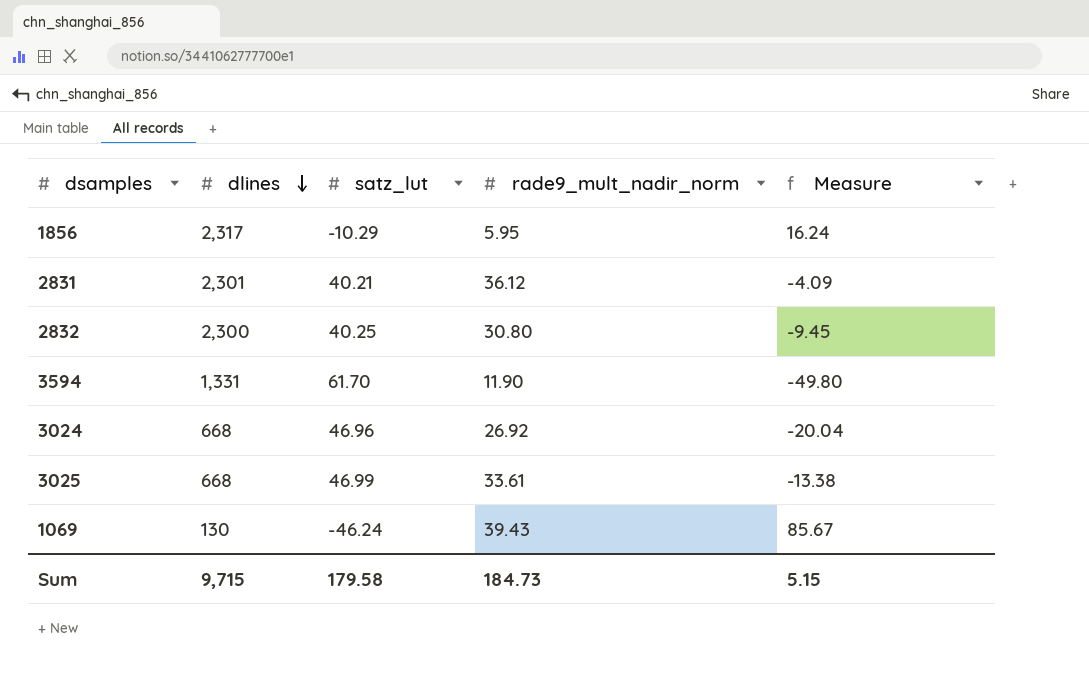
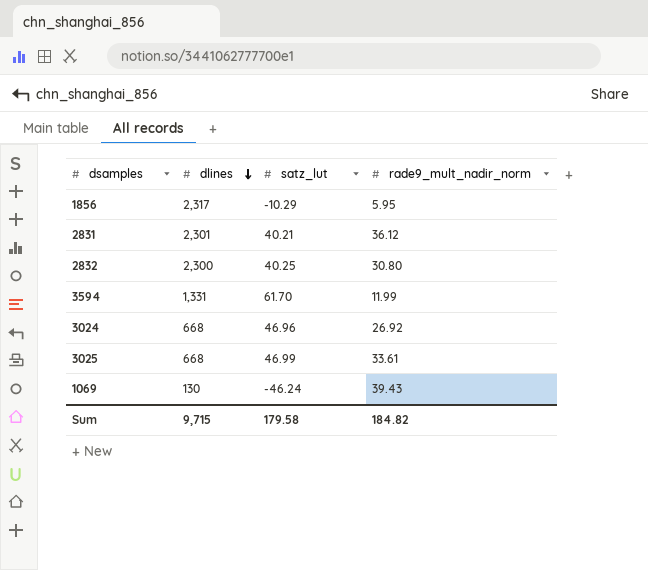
column Measure | formula: [rade9_mult_nadir_norm] - [satz_lut] -> none
3594 | rade9_mult_nadir_norm: 11.90 -> 11.99
Sum | rade9_mult_nadir_norm: 184.73 -> 184.82

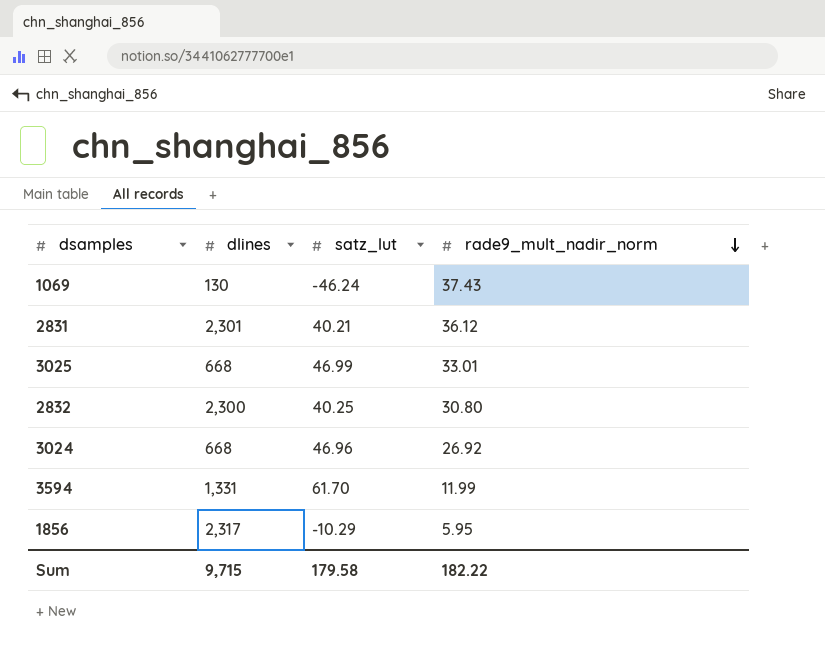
row order: dlines descending -> rade9_mult_nadir_norm descending
1069 | rade9_mult_nadir_norm: 39.43 -> 37.43
3025 | rade9_mult_nadir_norm: 33.61 -> 33.01
Sum | rade9_mult_nadir_norm: 184.82 -> 182.22

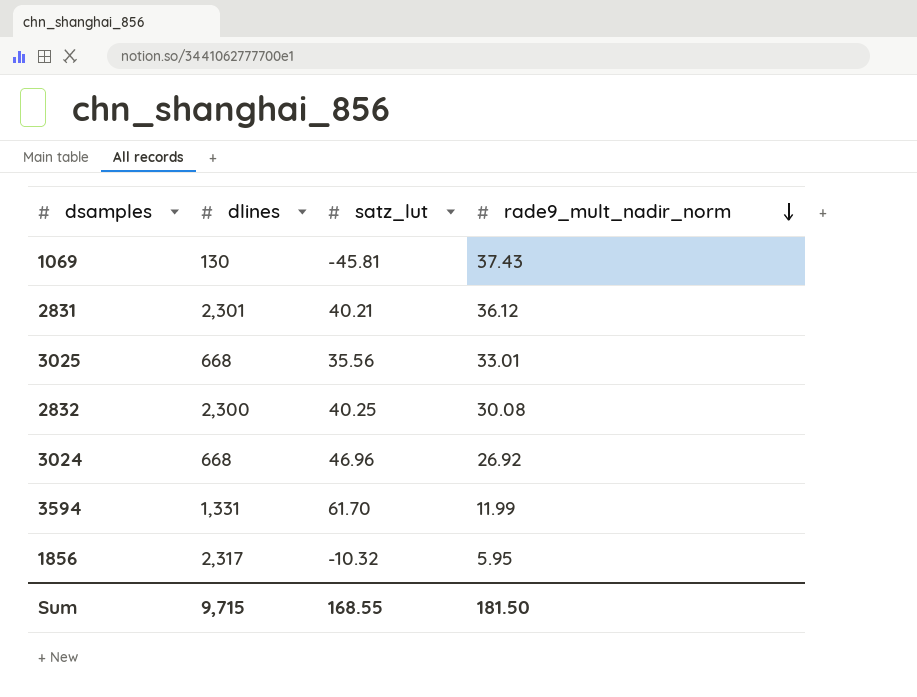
1069 | satz_lut: -46.24 -> -45.81
3025 | satz_lut: 46.99 -> 35.56
2832 | rade9_mult_nadir_norm: 30.80 -> 30.08
1856 | satz_lut: -10.29 -> -10.32
Sum | satz_lut: 179.58 -> 168.55
Sum | rade9_mult_nadir_norm: 182.22 -> 181.50

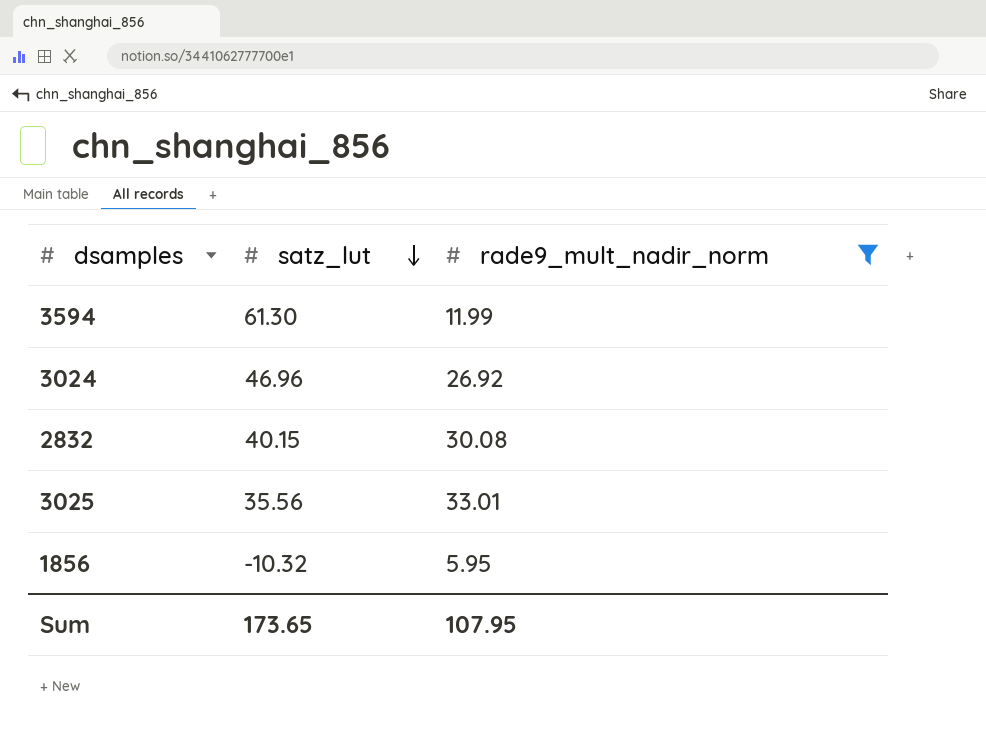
filter: none -> rade9_mult_nadir_norm <= 33.01
row order: rade9_mult_nadir_norm descending -> satz_lut descending
column dlines | position: 2 -> none
3594 | satz_lut: 61.70 -> 61.30
2832 | satz_lut: 40.25 -> 40.15
Sum | satz_lut: 168.55 -> 173.65
Sum | rade9_mult_nadir_norm: 181.50 -> 107.95

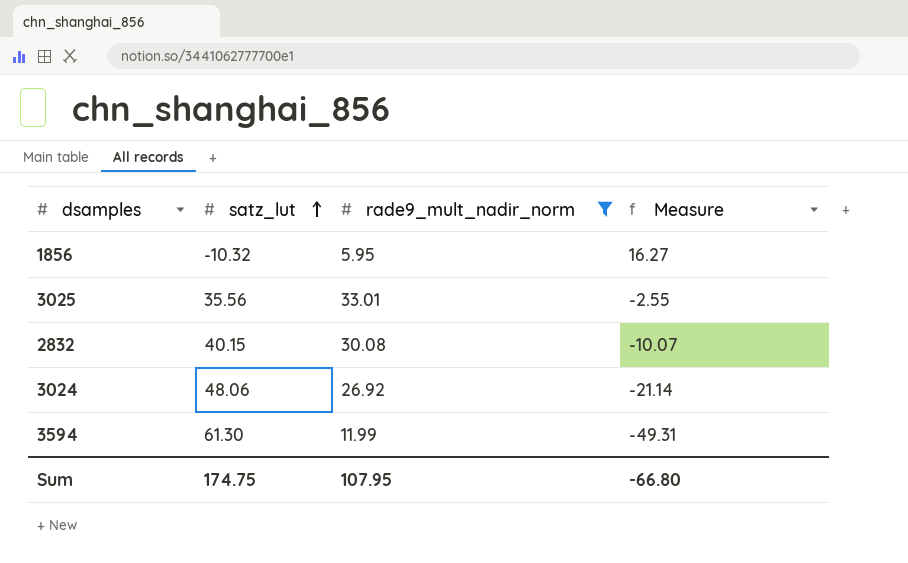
row order: satz_lut descending -> satz_lut ascending
column Measure | formula: none -> [rade9_mult_nadir_norm] - [satz_lut]
3024 | satz_lut: 46.96 -> 48.06
Sum | satz_lut: 173.65 -> 174.75

